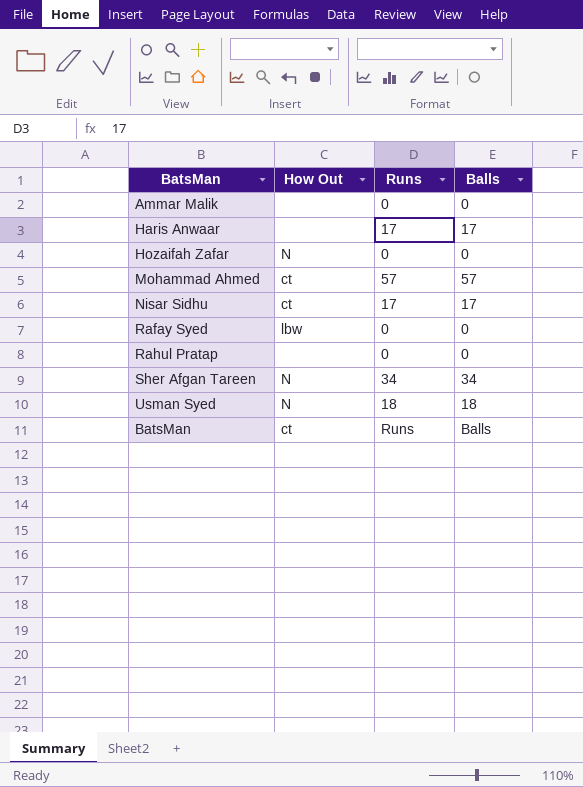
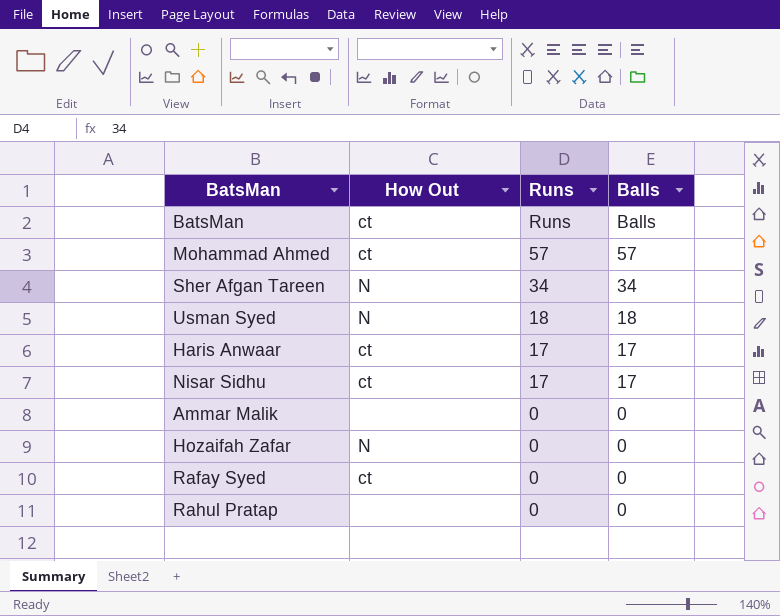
row order: none -> Runs descending
Haris Anwaar | How Out: none -> ct
Rafay Syed | How Out: lbw -> ct

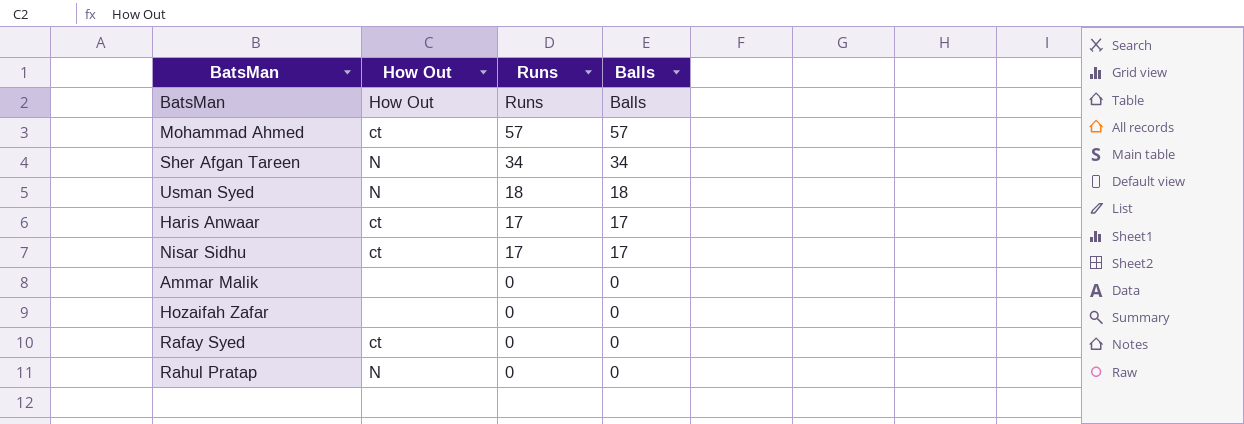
BatsMan | How Out: ct -> How Out
Hozaifah Zafar | How Out: N -> none
Rahul Pratap | How Out: none -> N

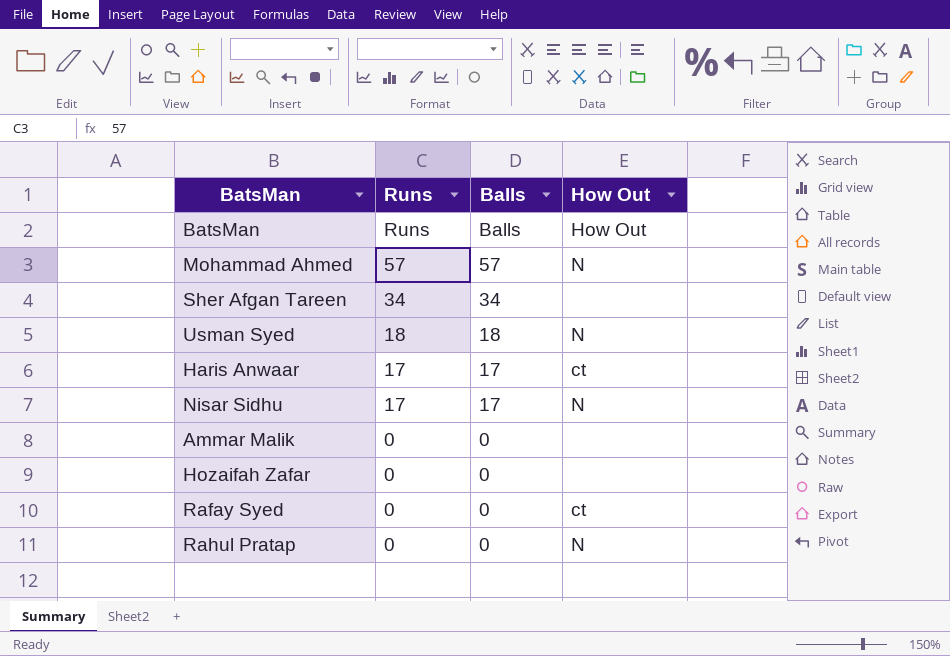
column How Out | position: 2 -> 4
Mohammad Ahmed | How Out: ct -> N
Sher Afgan Tareen | How Out: N -> none
Nisar Sidhu | How Out: ct -> N

